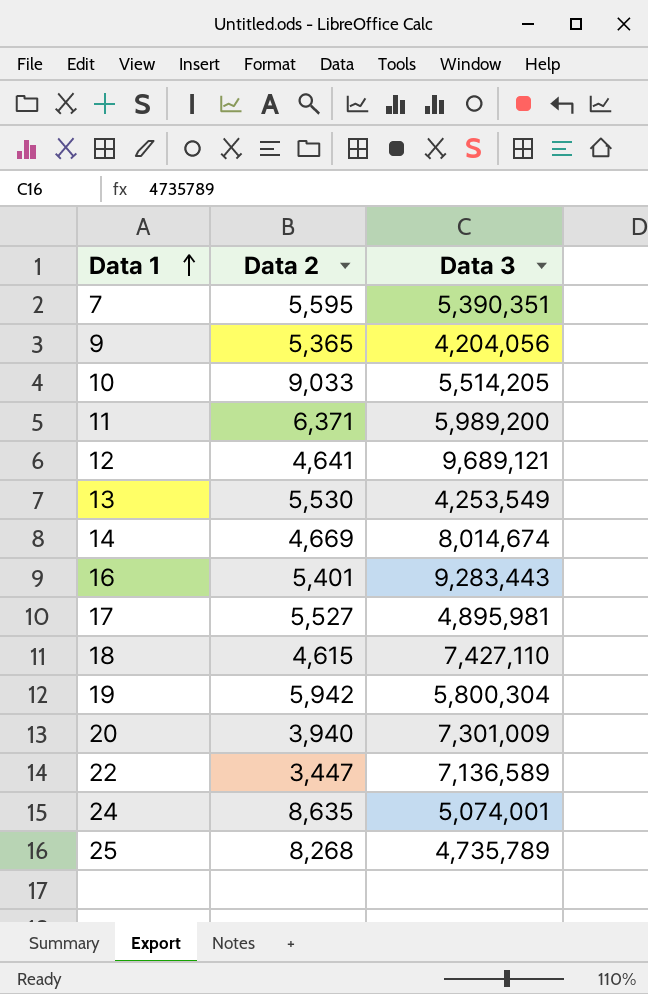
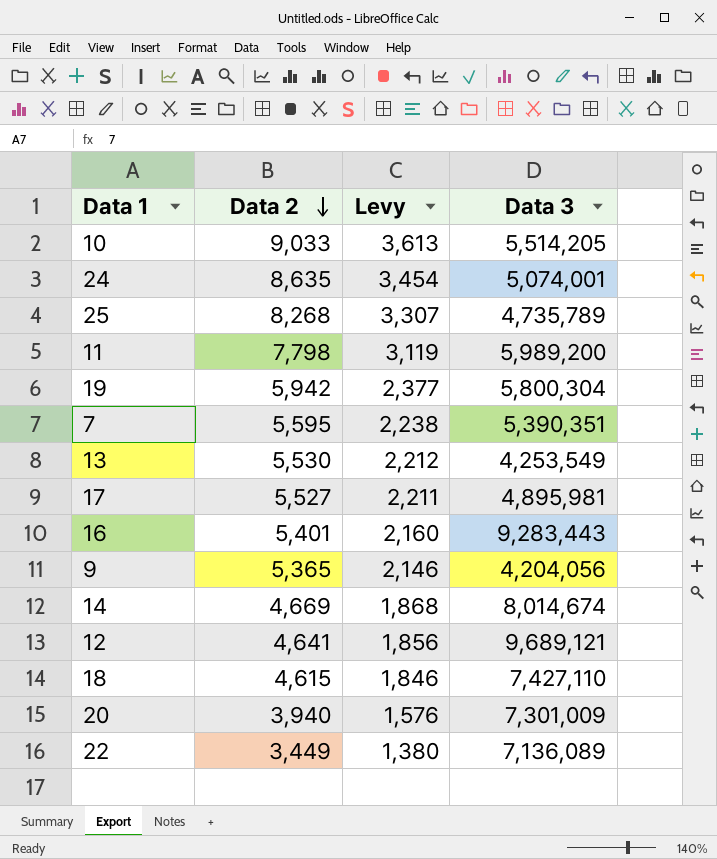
row order: Data 1 ascending -> Data 2 descending
column Levy | formula: none -> [Data 2] * 0.4
11 | Data 2: 6,371 -> 7,798
22 | Data 2: 3,447 -> 3,449
22 | Data 3: 7,136,589 -> 7,136,089

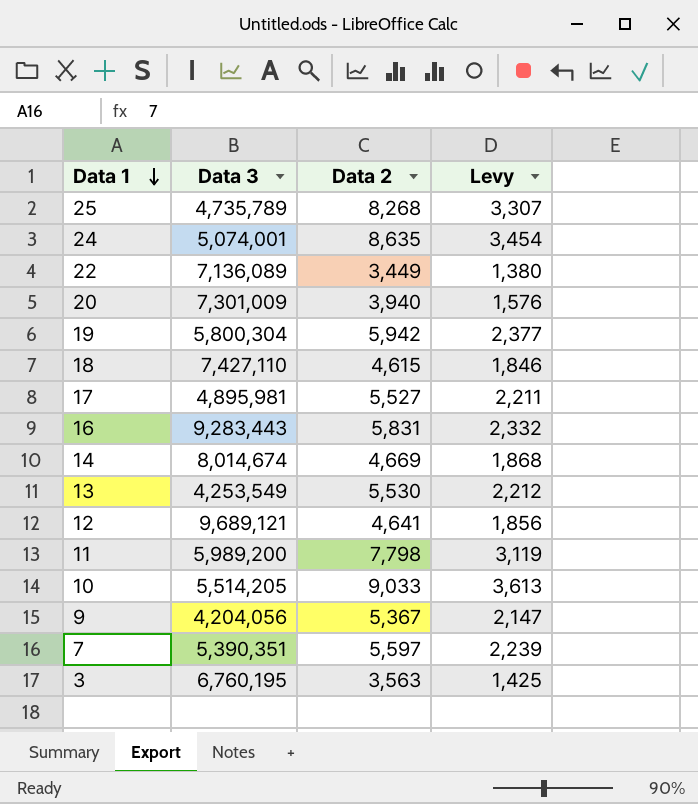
row order: Data 2 descending -> Data 1 descending
column Data 3 | position: 4 -> 2
16 | Data 2: 5,401 -> 5,831
16 | Levy: 2,160 -> 2,332
9 | Data 2: 5,365 -> 5,367
9 | Levy: 2,146 -> 2,147
7 | Data 2: 5,595 -> 5,597
7 | Levy: 2,238 -> 2,239
row 3: none -> 6,760,195 | 3,563 | 1,425

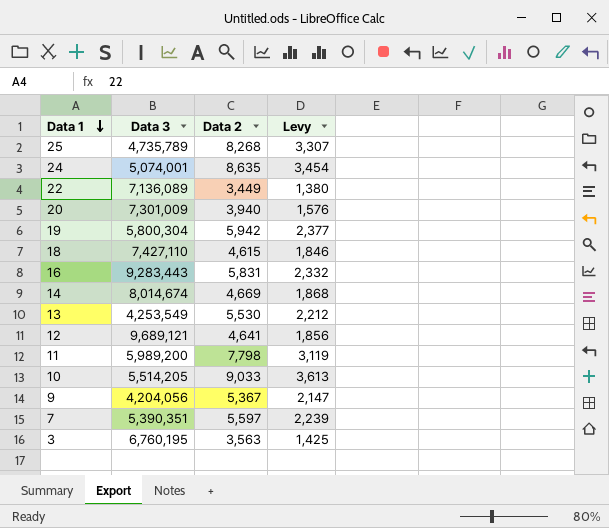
row 17: 4,895,981 | 5,527 | 2,211 -> none

